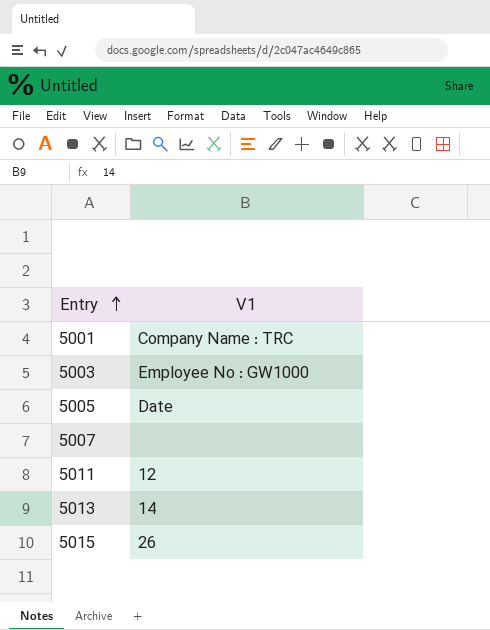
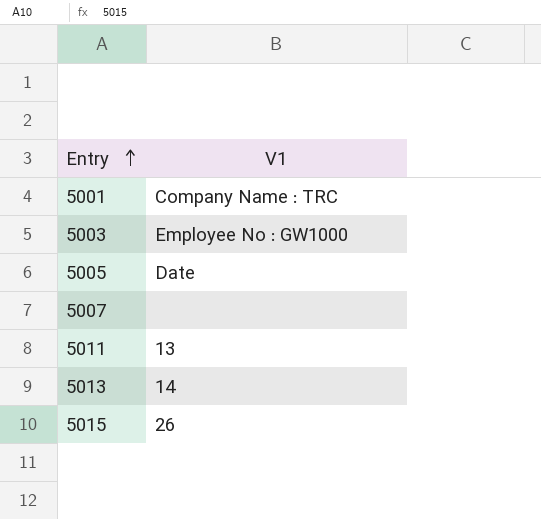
5011 | V1: 12 -> 13

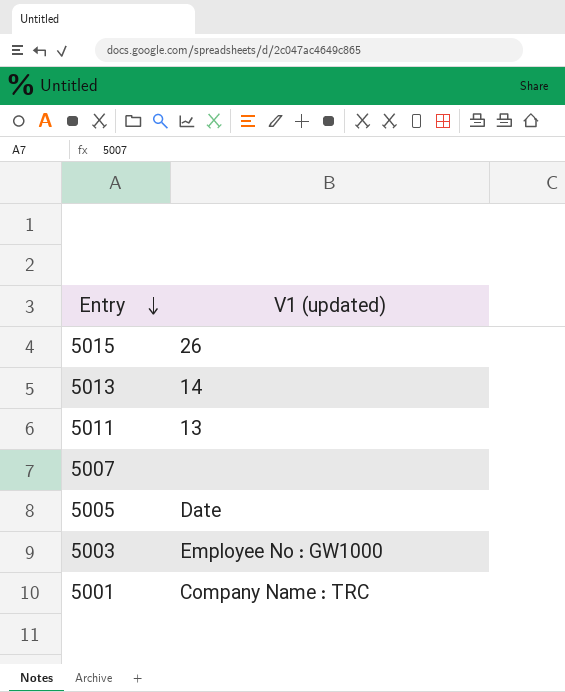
row order: Entry ascending -> Entry descending
column name: V1 -> V1 (updated)

